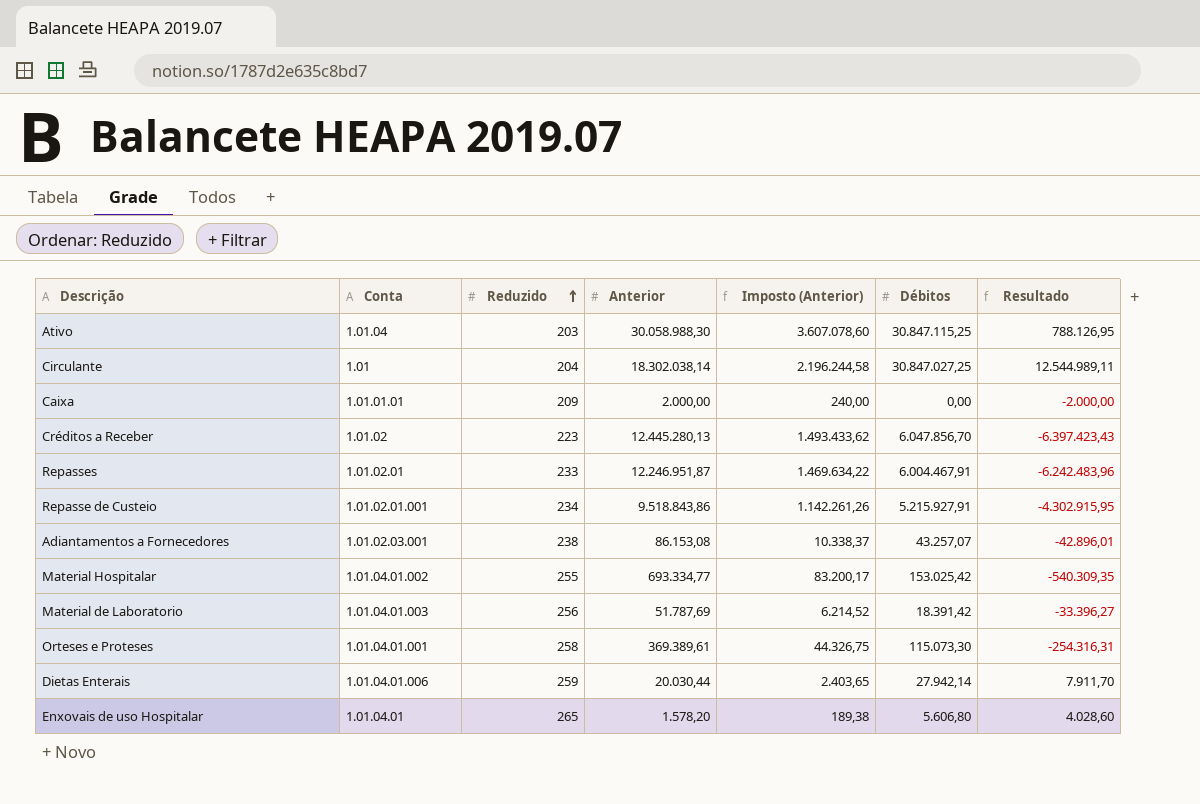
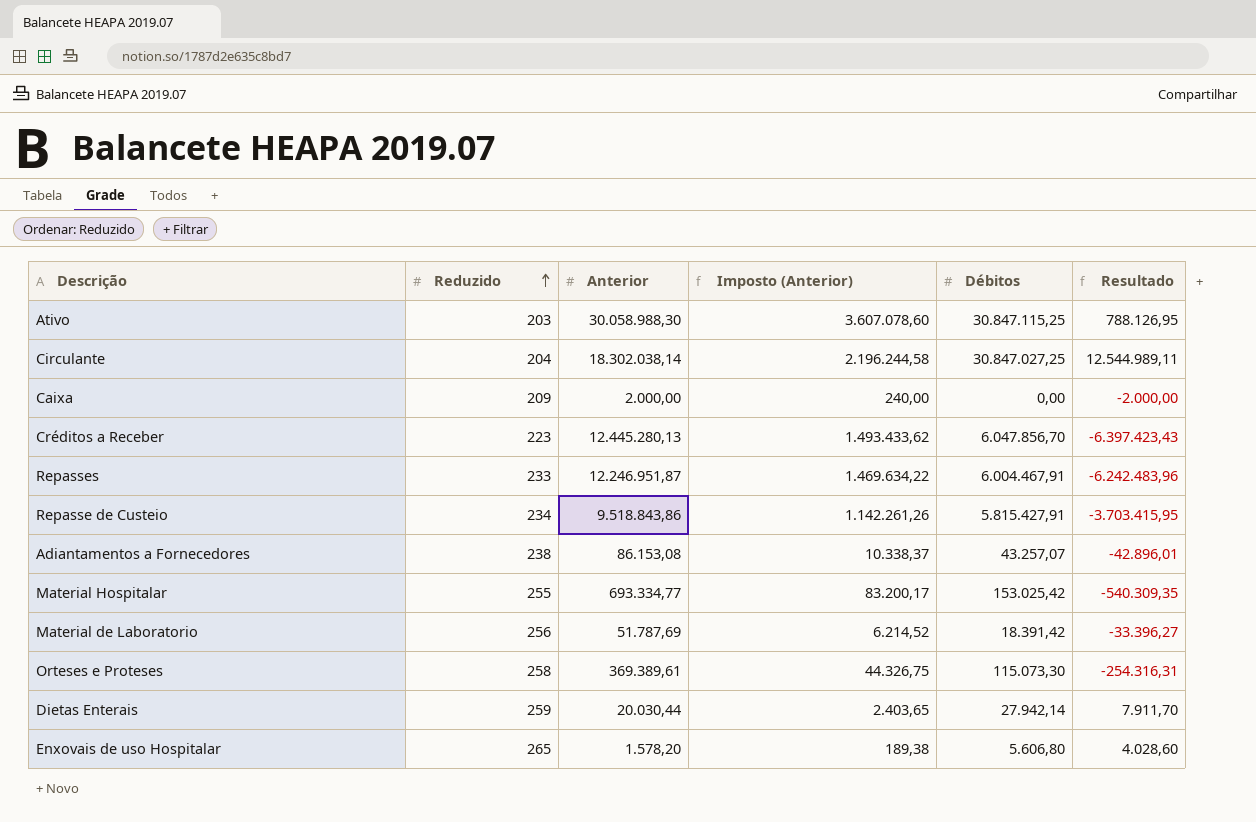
column Conta | position: 2 -> none
Repasse de Custeio | Débitos: 5.215.927,91 -> 5.815.427,91
Repasse de Custeio | Resultado: -4.302.915,95 -> -3.703.415,95

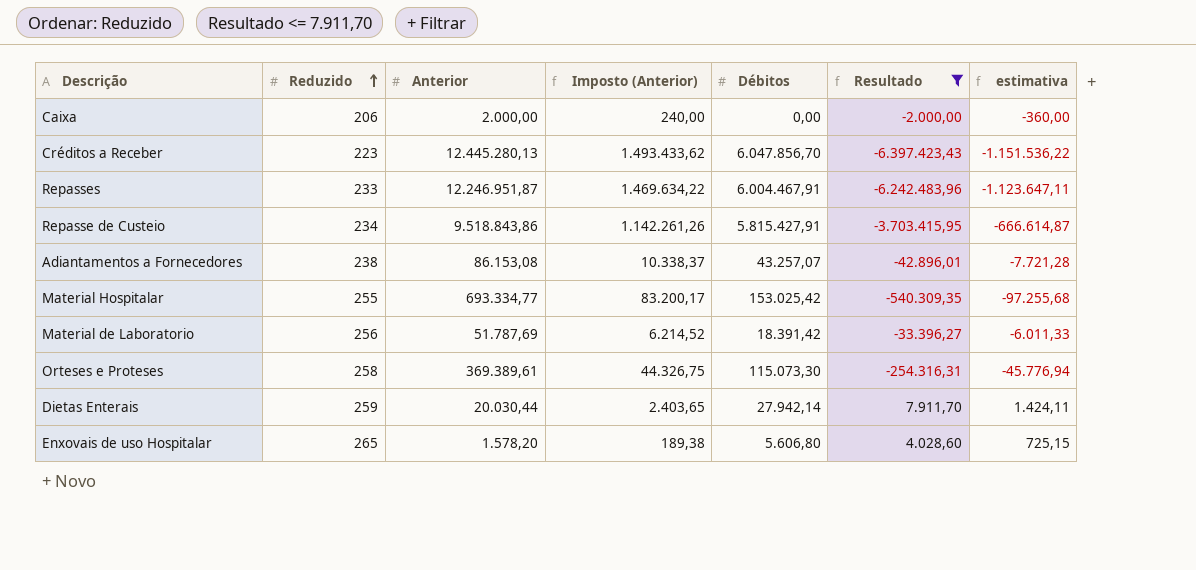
filter: none -> Resultado <= 7.911,70
column estimativa | formula: none -> [Resultado] * 0,18
Caixa | Reduzido: 209 -> 206

